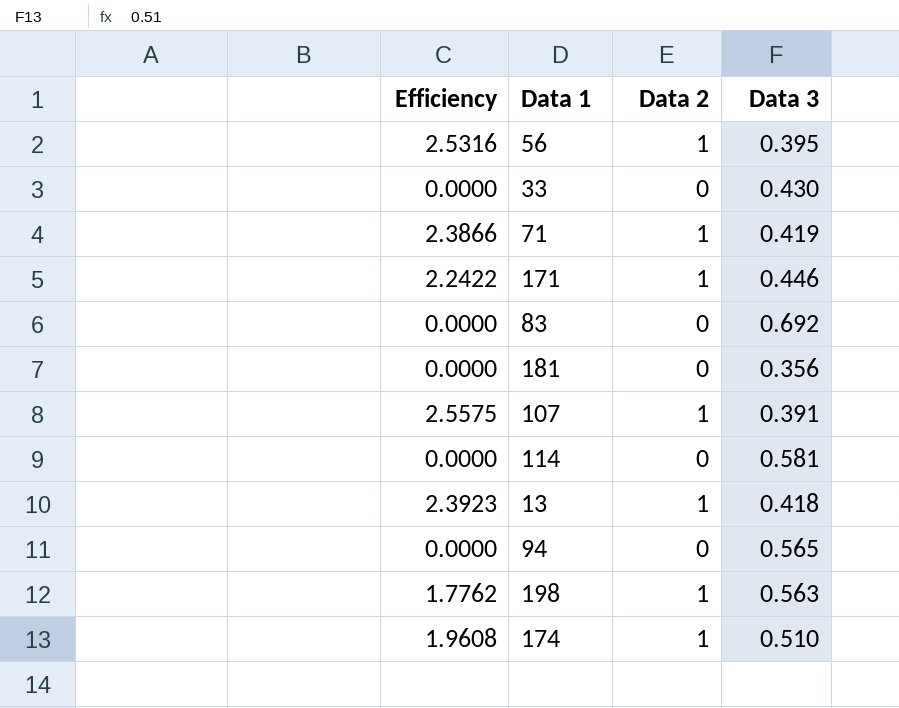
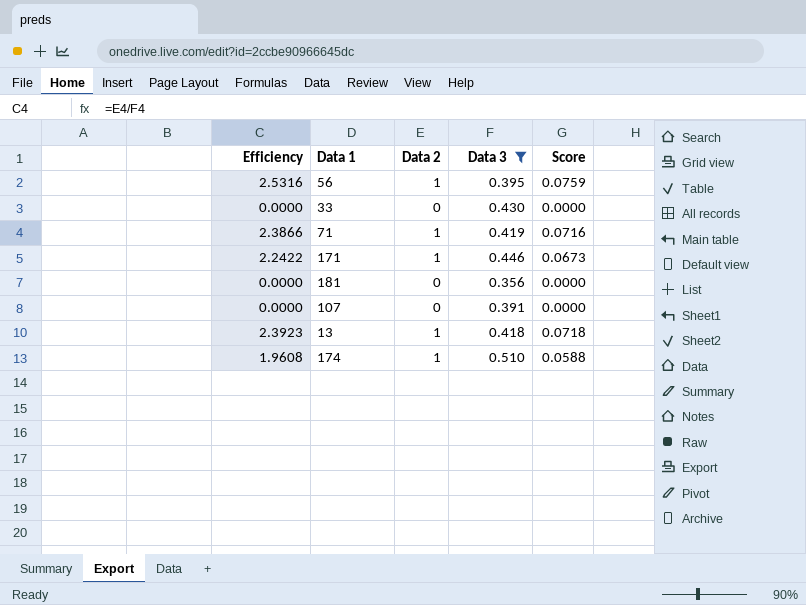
filter: none -> Data 3 <= 0.510
column Score | formula: none -> [Efficiency] * 0.03
107 | Efficiency: 2.5575 -> 0.0000
107 | Data 2: 1 -> 0

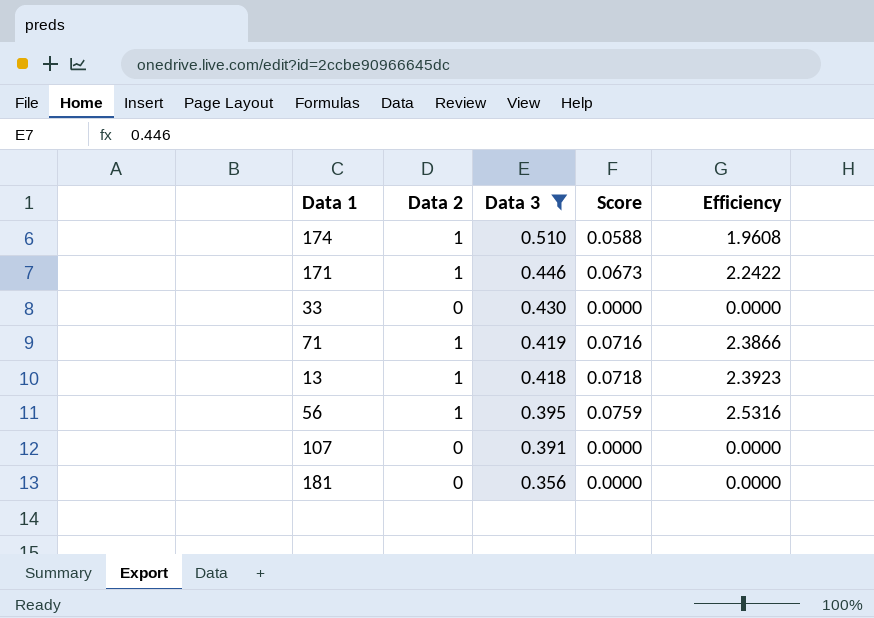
row order: none -> Data 3 descending
column Efficiency | position: 1 -> 5

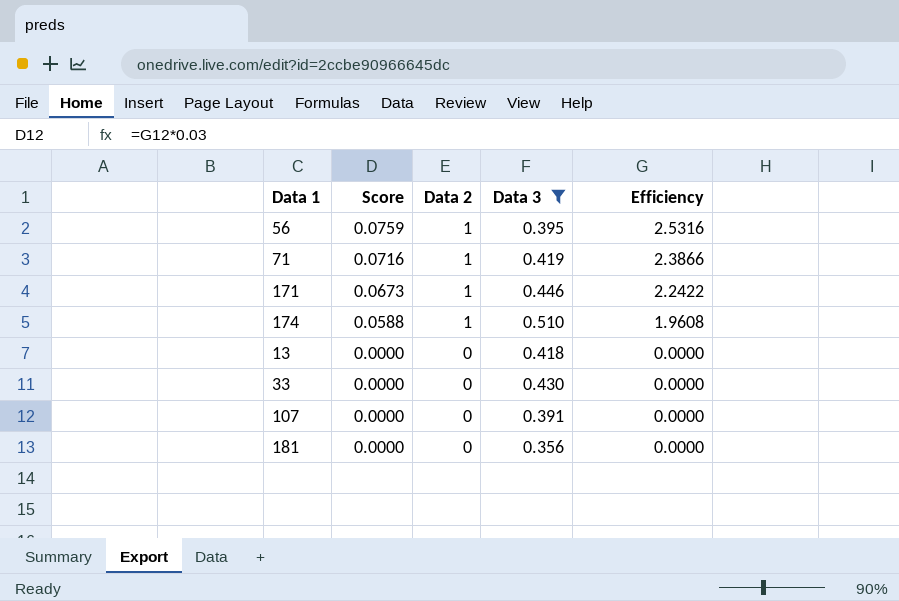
row order: Data 3 descending -> Score descending
column Score | position: 4 -> 2
13 | Score: 0.0718 -> 0.0000
13 | Data 2: 1 -> 0
13 | Efficiency: 2.3923 -> 0.0000

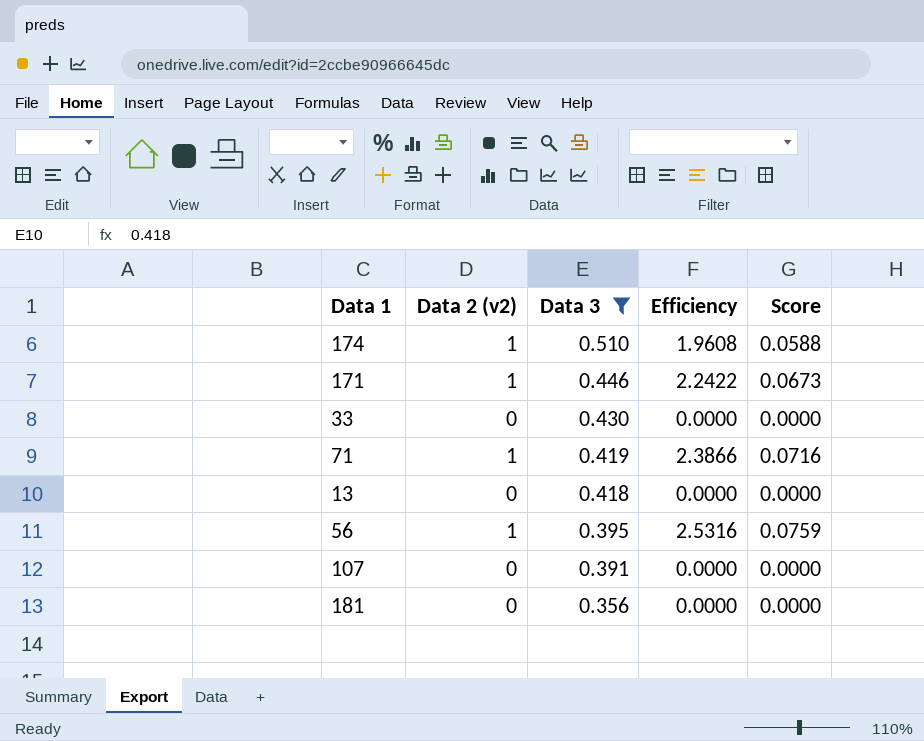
row order: Score descending -> Data 3 descending
column name: Data 2 -> Data 2 (v2)
column Score | position: 2 -> 5

